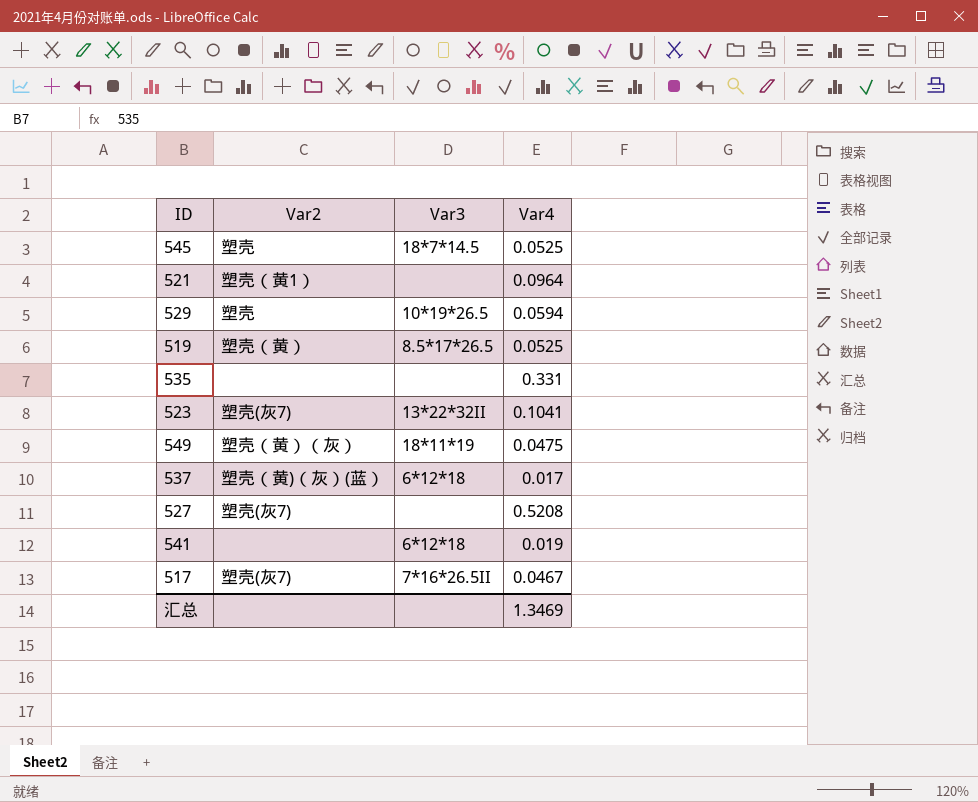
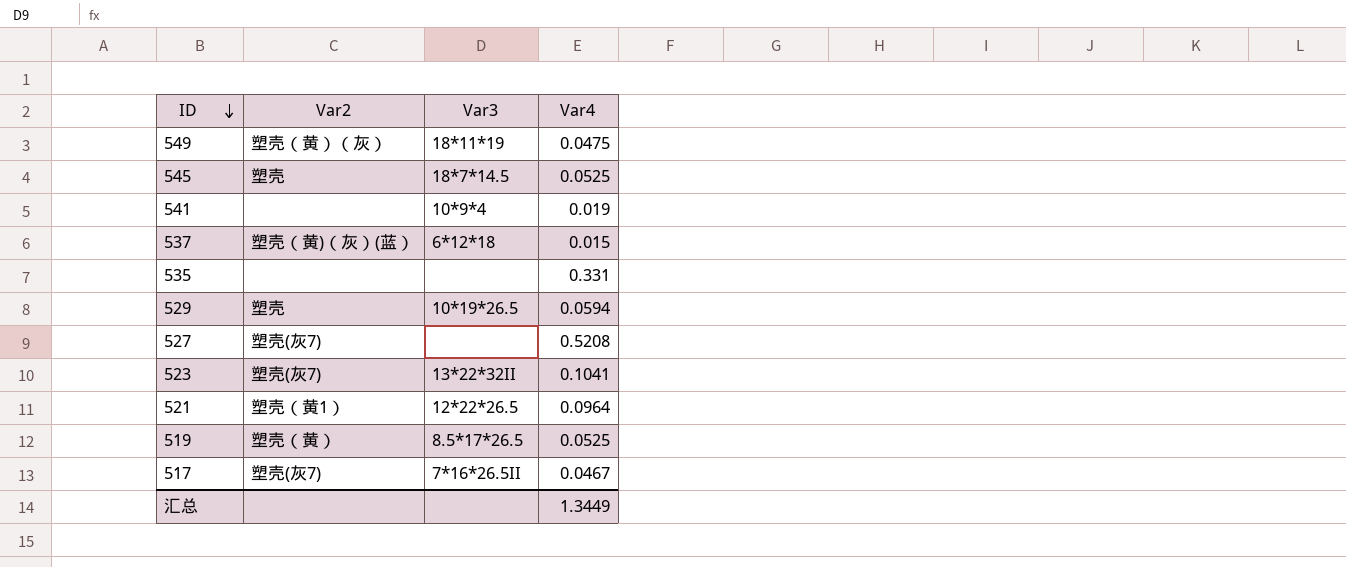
row order: none -> ID descending
541 | Var3: 6*12*18 -> 10*9*4
537 | Var4: 0.017 -> 0.015
521 | Var3: none -> 12*22*26.5
汇总 | Var4: 1.3469 -> 1.3449

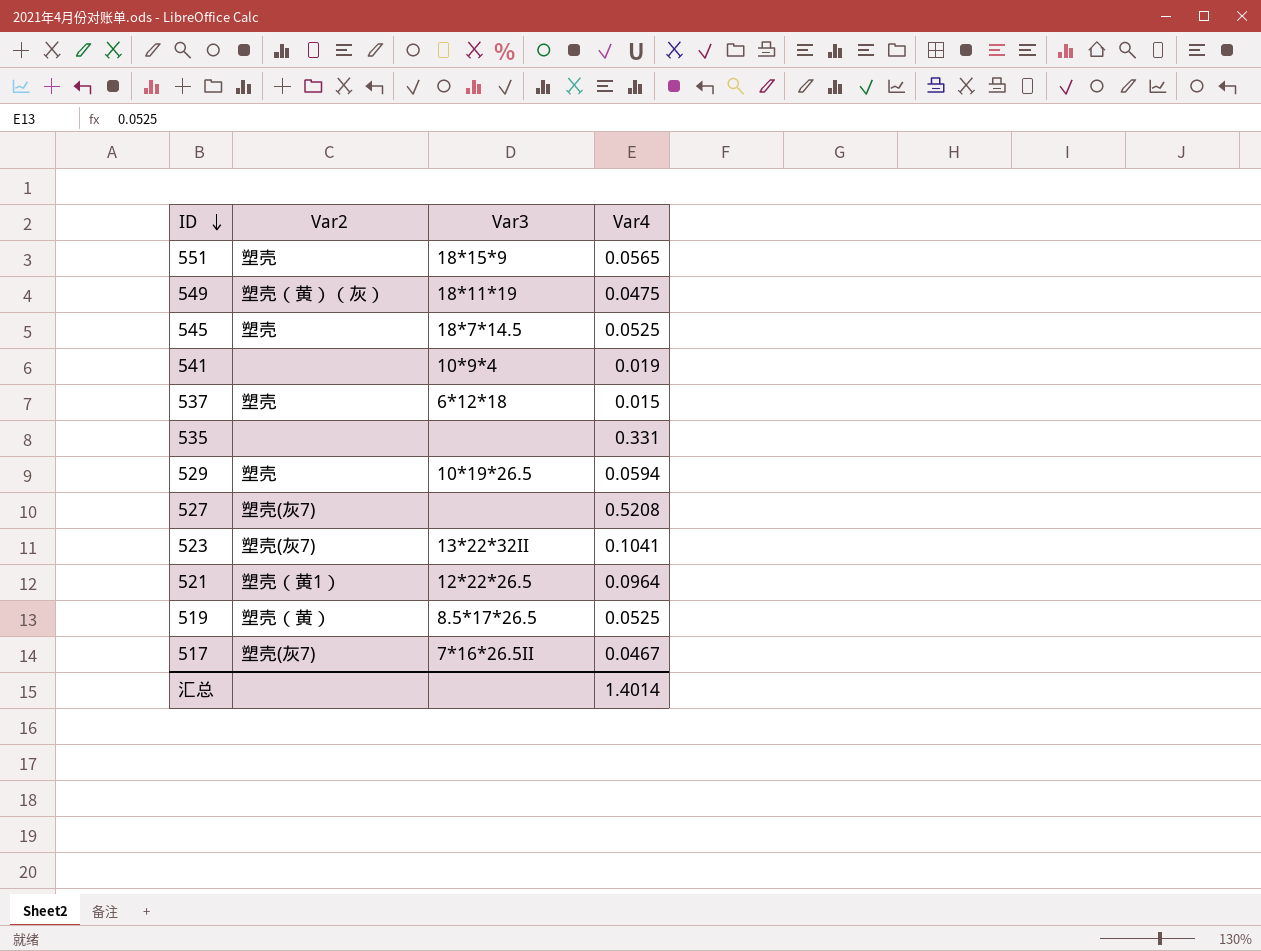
row 551: none -> 塑壳 | 18*15*9 | 0.0565
537 | Var2: 塑壳（黄)（灰）(蓝） -> 塑壳
汇总 | Var4: 1.3449 -> 1.4014

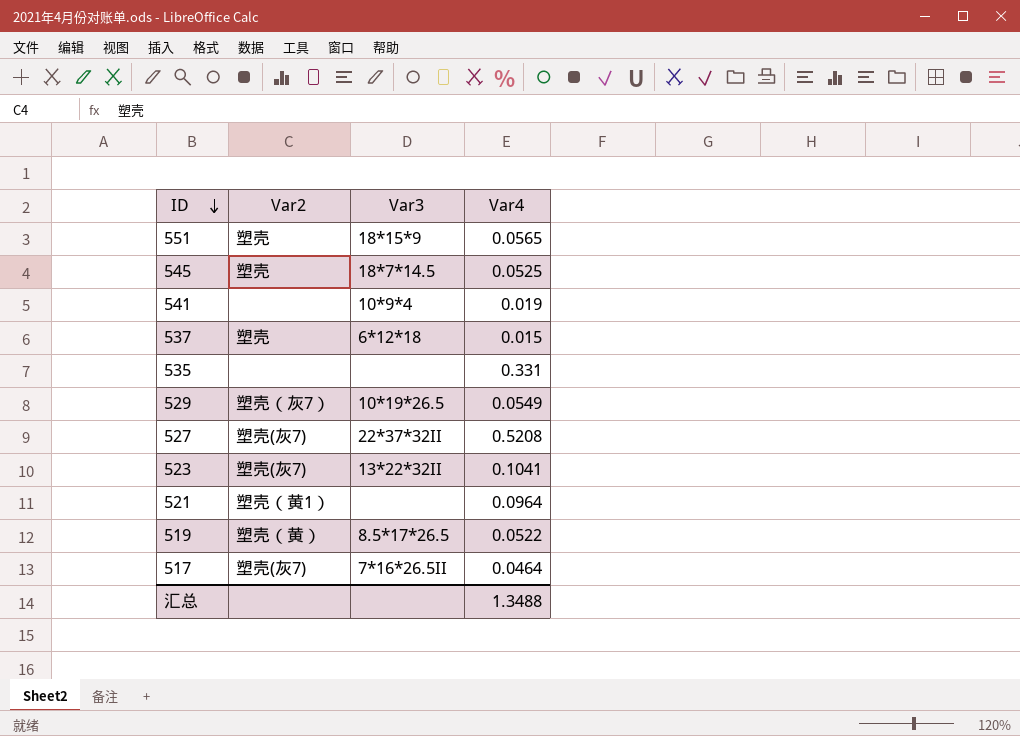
row 549: 塑壳（黄）（灰） | 18*11*19 | 0.0475 -> none
529 | Var2: 塑壳 -> 塑壳（灰7）
529 | Var4: 0.0594 -> 0.0549
527 | Var3: none -> 22*37*32II
521 | Var3: 12*22*26.5 -> none
519 | Var4: 0.0525 -> 0.0522
517 | Var4: 0.0467 -> 0.0464
汇总 | Var4: 1.4014 -> 1.3488

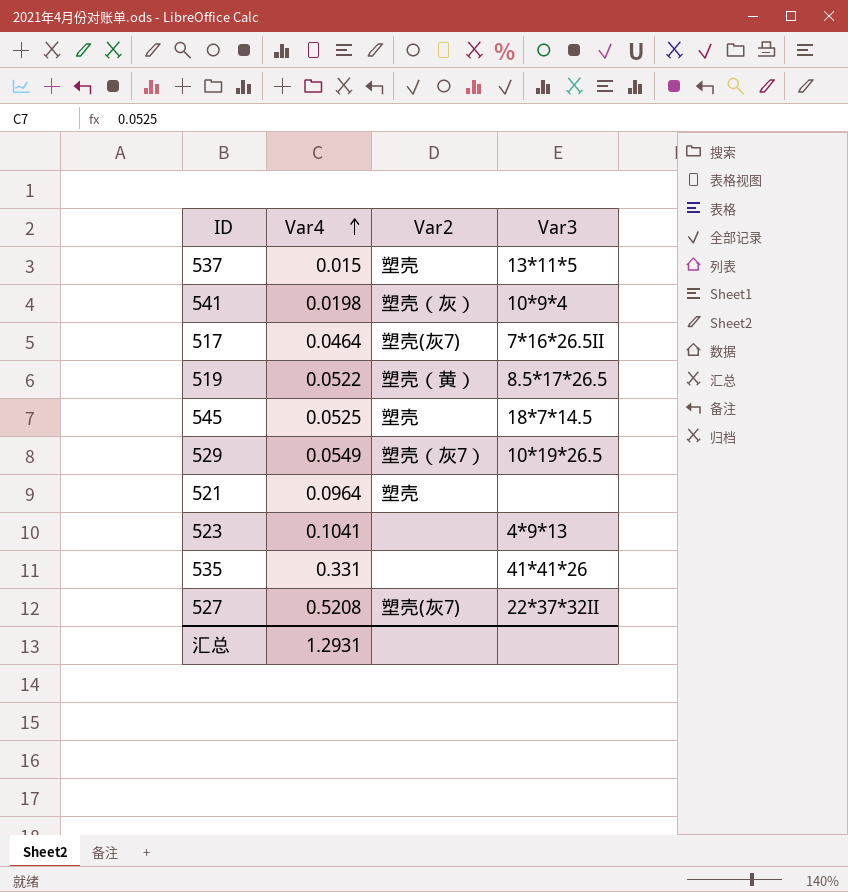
row order: ID descending -> Var4 ascending
column Var4 | position: 4 -> 2
row 551: 塑壳 | 18*15*9 | 0.0565 -> none
537 | Var3: 6*12*18 -> 13*11*5
541 | Var4: 0.019 -> 0.0198
541 | Var2: none -> 塑壳（灰）
521 | Var2: 塑壳（黄1） -> 塑壳
523 | Var2: 塑壳(灰7) -> none
523 | Var3: 13*22*32II -> 4*9*13
535 | Var3: none -> 41*41*26
汇总 | Var4: 1.3488 -> 1.2931

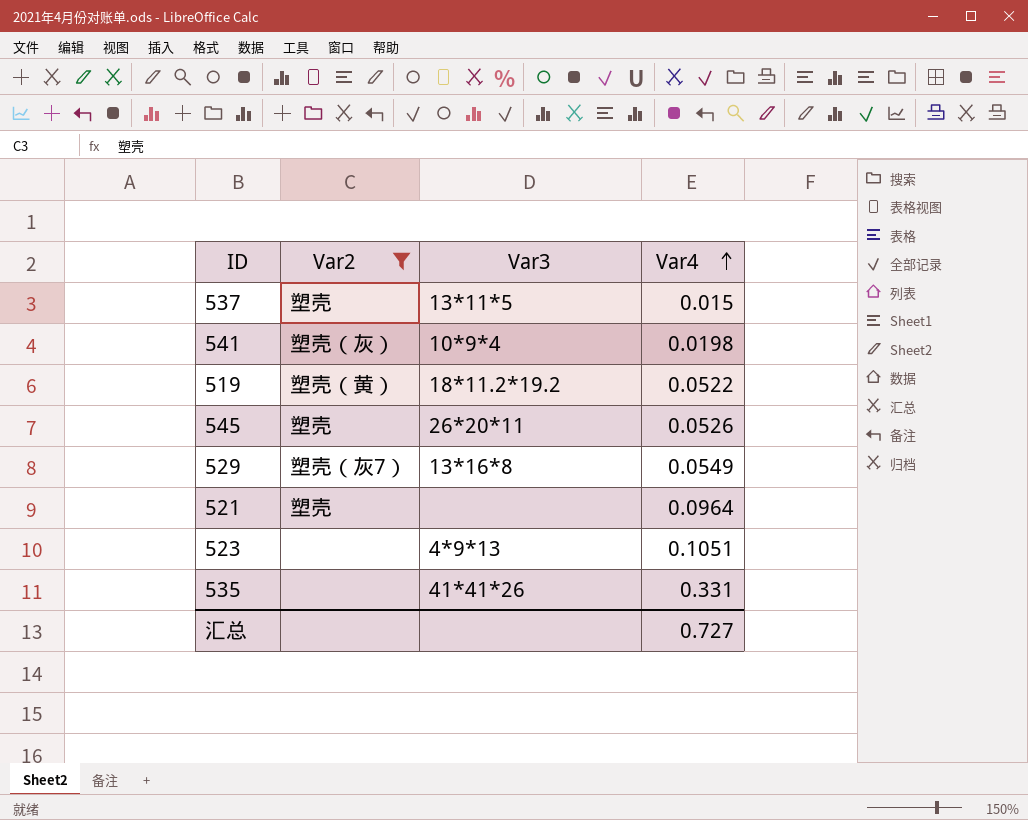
filter: none -> Var2 != 塑壳(灰7)
column Var4 | position: 2 -> 4
519 | Var3: 8.5*17*26.5 -> 18*11.2*19.2
545 | Var3: 18*7*14.5 -> 26*20*11
545 | Var4: 0.0525 -> 0.0526
529 | Var3: 10*19*26.5 -> 13*16*8
523 | Var4: 0.1041 -> 0.1051
汇总 | Var4: 1.2931 -> 0.727

